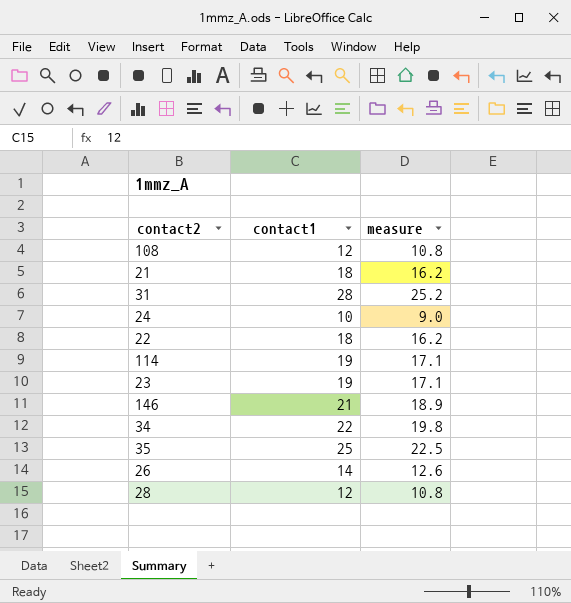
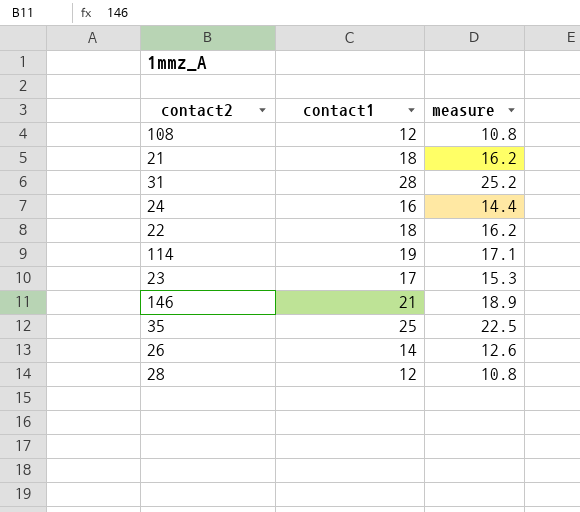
row 34: 22 | 19.8 -> none
24 | contact1: 10 -> 16
24 | measure: 9.0 -> 14.4
23 | contact1: 19 -> 17
23 | measure: 17.1 -> 15.3

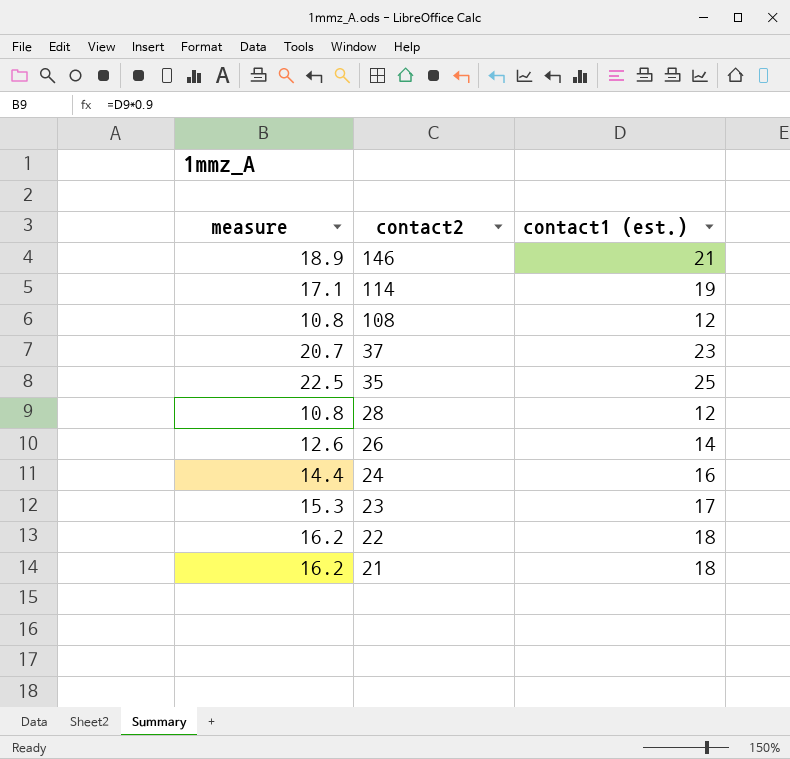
row order: none -> contact2 descending
column measure | position: 3 -> 1
column name: contact1 -> contact1 (est.)
row 31: 28 | 25.2 -> none
row 37: none -> 20.7 | 23

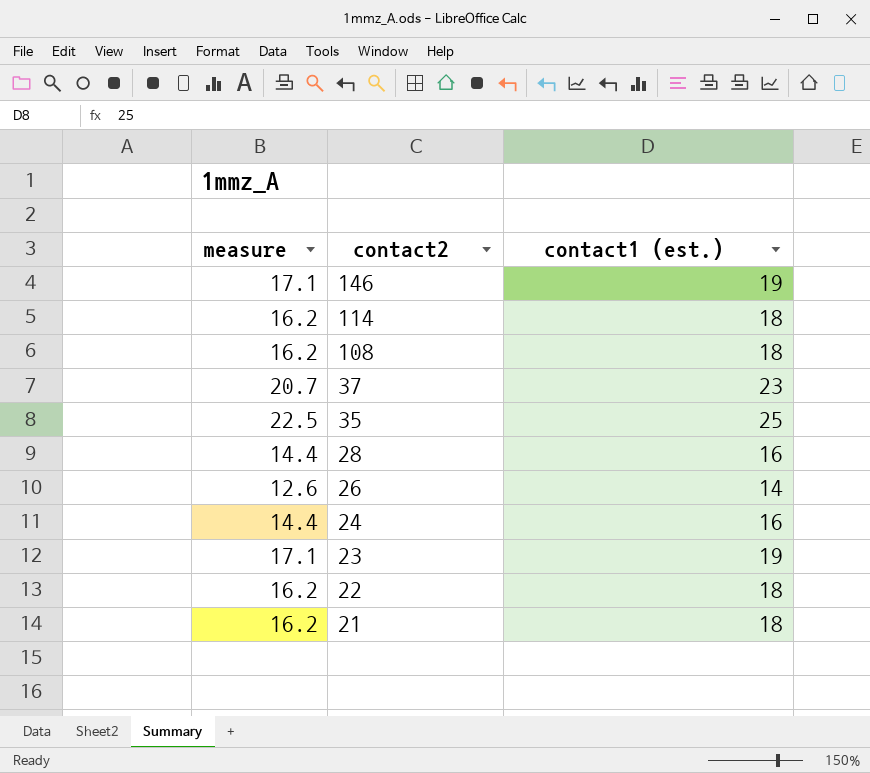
146 | measure: 18.9 -> 17.1
146 | contact1 (est.): 21 -> 19
114 | measure: 17.1 -> 16.2
114 | contact1 (est.): 19 -> 18
108 | measure: 10.8 -> 16.2
108 | contact1 (est.): 12 -> 18
28 | measure: 10.8 -> 14.4
28 | contact1 (est.): 12 -> 16
23 | measure: 15.3 -> 17.1
23 | contact1 (est.): 17 -> 19

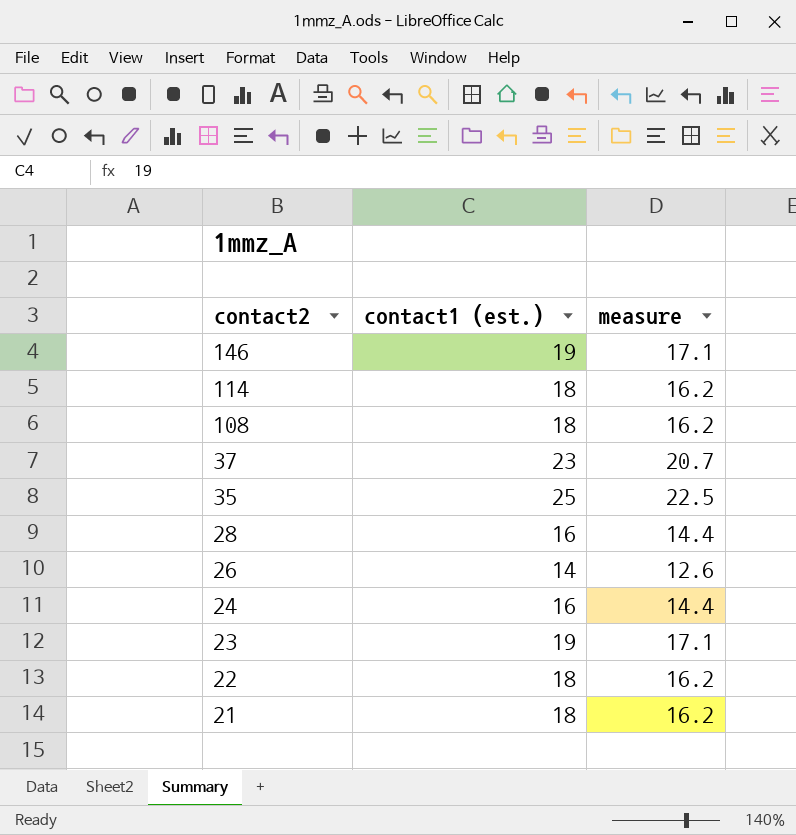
column measure | position: 1 -> 3

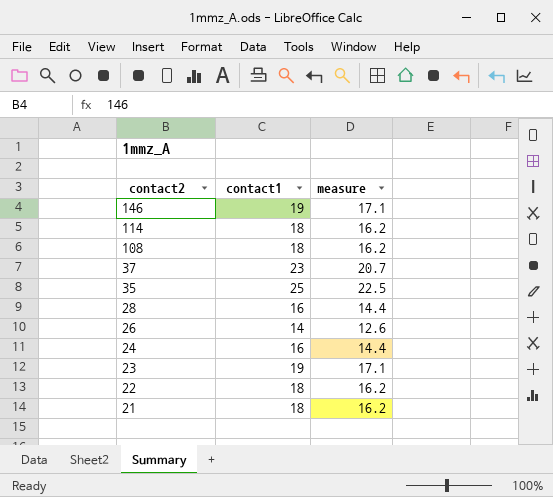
column name: contact1 (est.) -> contact1

